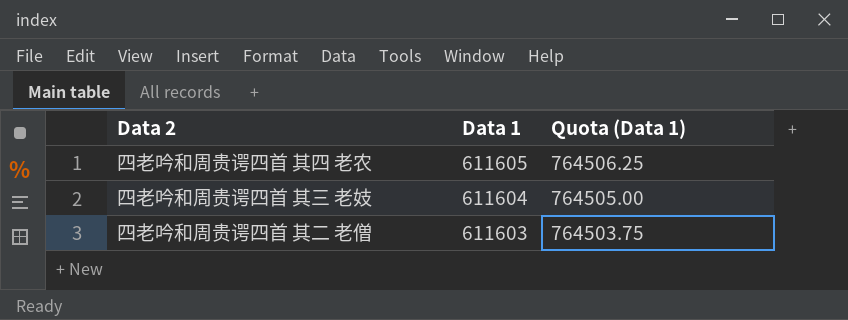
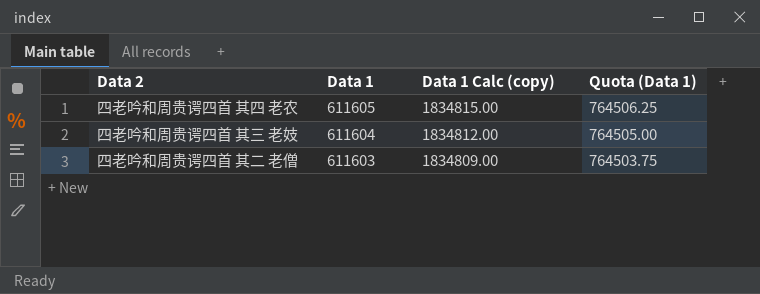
column Data 1 Calc (copy) | formula: none -> [Data 1] * 3

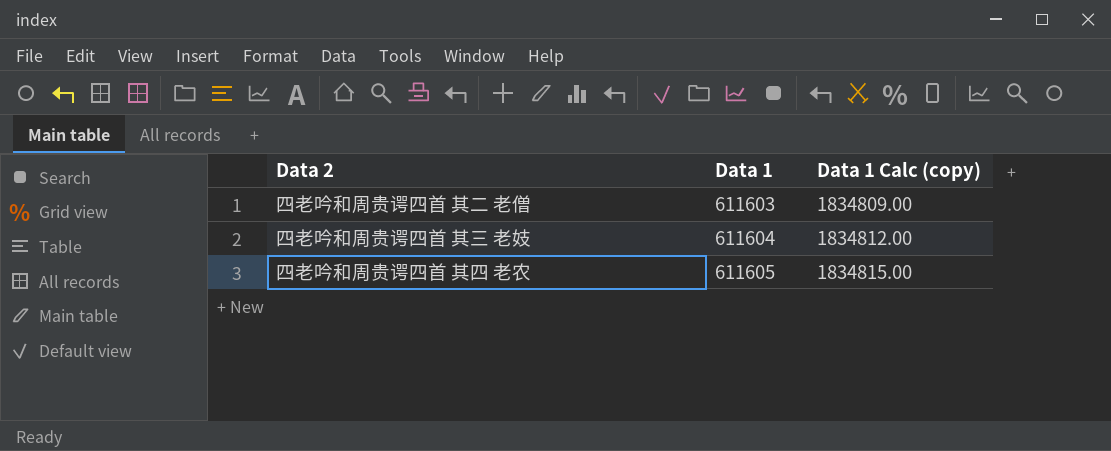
row order: Data 1 descending -> Data 1 ascending
column Quota (Data 1) | formula: [Data 1] * 1.25 -> none

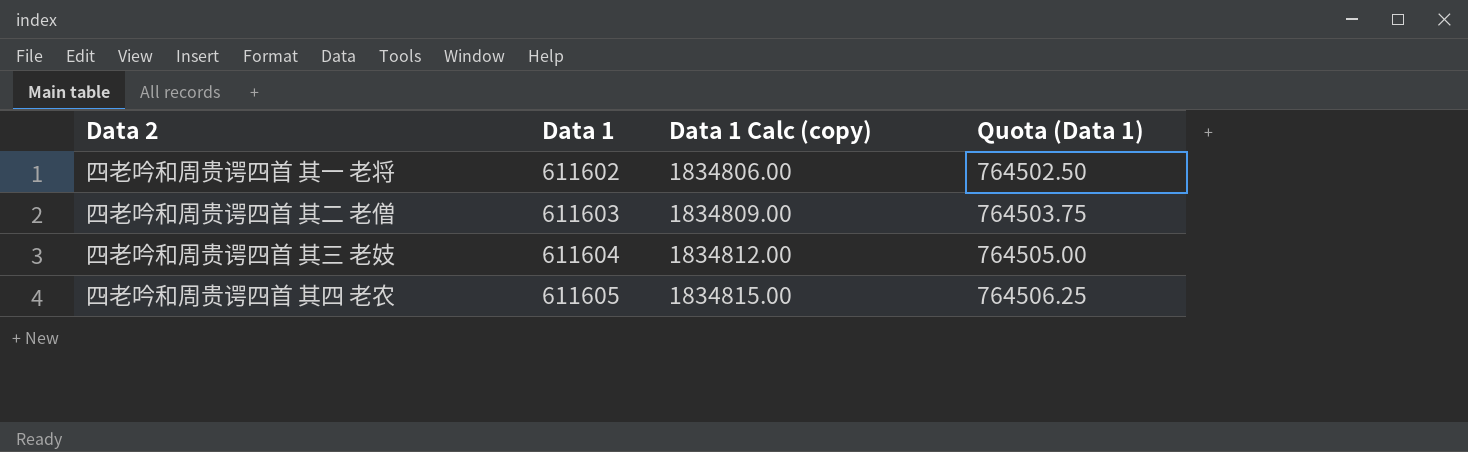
column Quota (Data 1) | formula: none -> [Data 1] * 1.25
row 四老吟和周贵谔四首 其一 老将: none -> 611602 | 1834806.00 | 764502.50

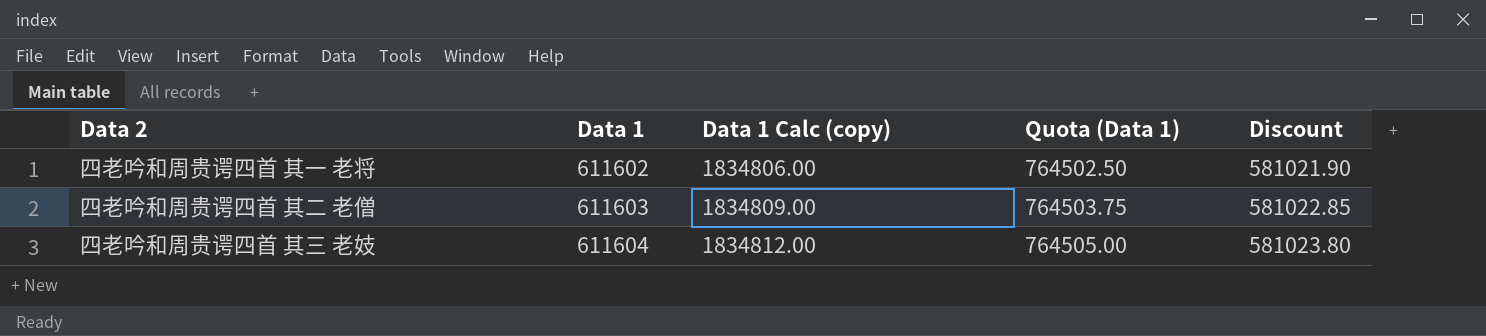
column Discount | formula: none -> [Data 1] * 0.95
row 四老吟和周贵谔四首 其四 老农: 611605 | 1834815.00 | 764506.25 -> none

